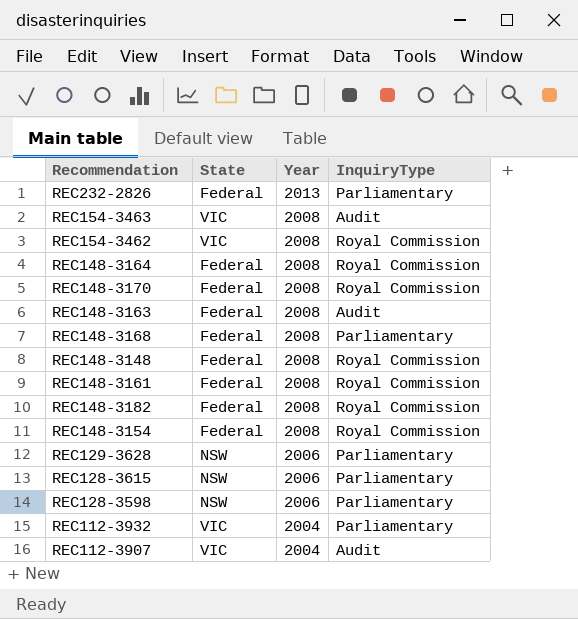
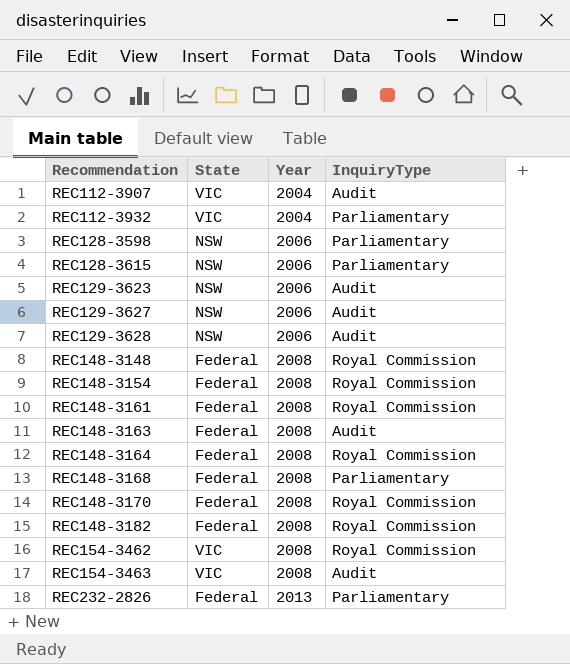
row order: Year descending -> Recommendation ascending
row REC129-3623: none -> NSW | 2006 | Audit
row REC129-3627: none -> NSW | 2006 | Audit
REC129-3628 | InquiryType: Parliamentary -> Audit

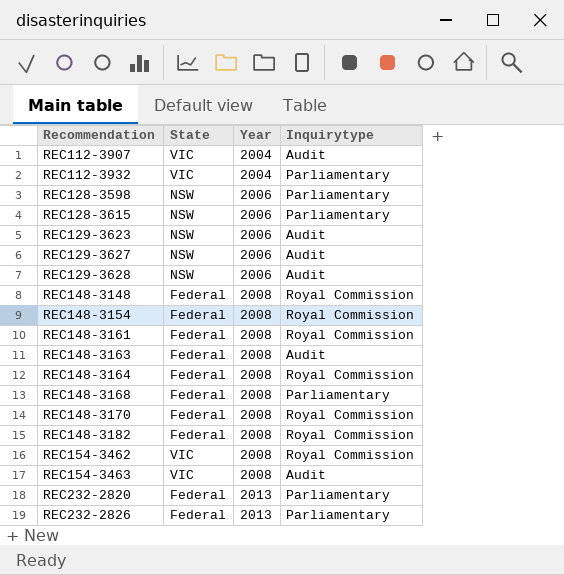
column name: InquiryType -> Inquirytype
row REC232-2820: none -> Federal | 2013 | Parliamentary

